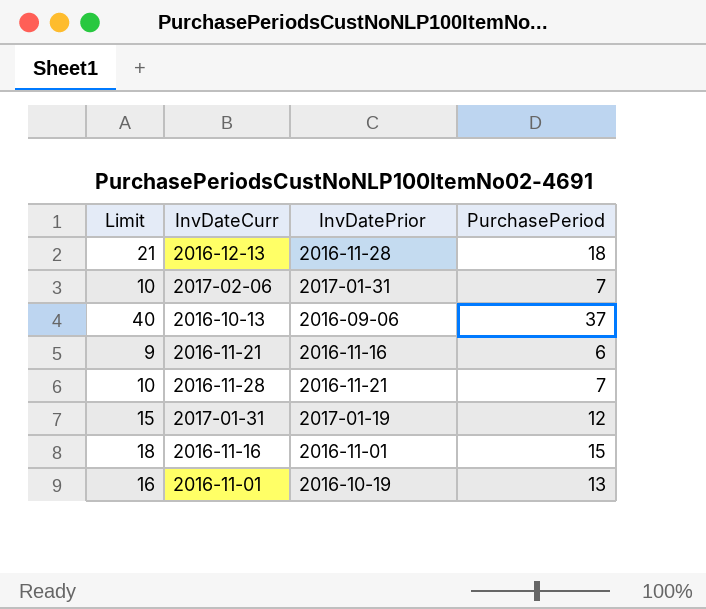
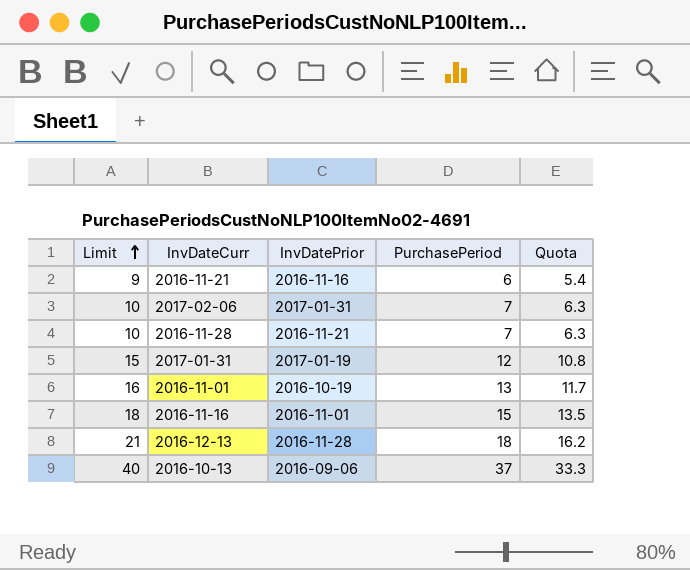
row order: none -> Limit ascending
column Quota | formula: none -> [PurchasePeriod] * 0.9

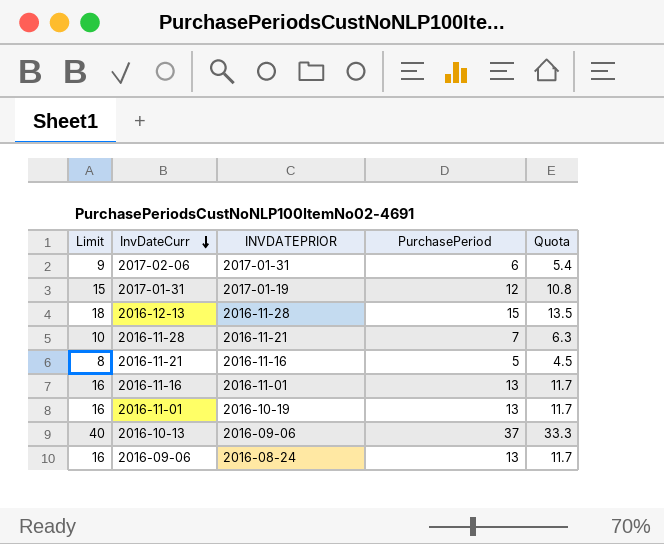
row order: Limit ascending -> InvDateCurr descending
column name: InvDatePrior -> INVDATEPRIOR
2017-02-06 | Limit: 10 -> 9
2017-02-06 | PurchasePeriod: 7 -> 6
2017-02-06 | Quota: 6.3 -> 5.4
2016-12-13 | Limit: 21 -> 18
2016-12-13 | PurchasePeriod: 18 -> 15
2016-12-13 | Quota: 16.2 -> 13.5
2016-11-21 | Limit: 9 -> 8
2016-11-21 | PurchasePeriod: 6 -> 5
2016-11-21 | Quota: 5.4 -> 4.5
2016-11-16 | Limit: 18 -> 16
2016-11-16 | PurchasePeriod: 15 -> 13
2016-11-16 | Quota: 13.5 -> 11.7
row 2016-09-06: none -> 16 | 2016-08-24 | 13 | 11.7

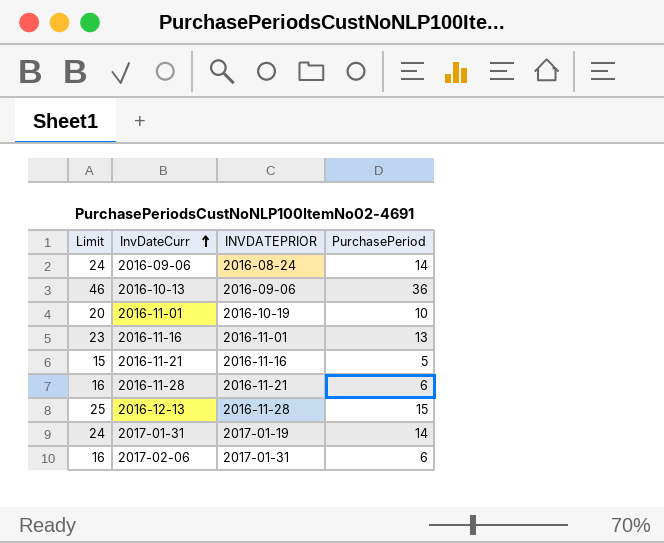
row order: InvDateCurr descending -> InvDateCurr ascending
column Quota | formula: [PurchasePeriod] * 0.9 -> none
column Limit | formula: [PurchasePeriod] + 3 -> [PurchasePeriod] + 10
2016-09-06 | PurchasePeriod: 13 -> 14
2016-10-13 | PurchasePeriod: 37 -> 36
2016-11-01 | PurchasePeriod: 13 -> 10
2016-11-28 | PurchasePeriod: 7 -> 6
2017-01-31 | PurchasePeriod: 12 -> 14

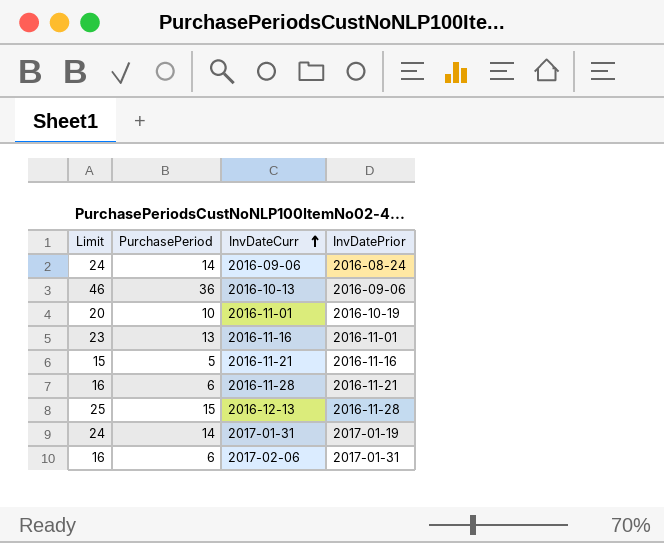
column PurchasePeriod | position: 4 -> 2
column name: INVDATEPRIOR -> InvDatePrior

